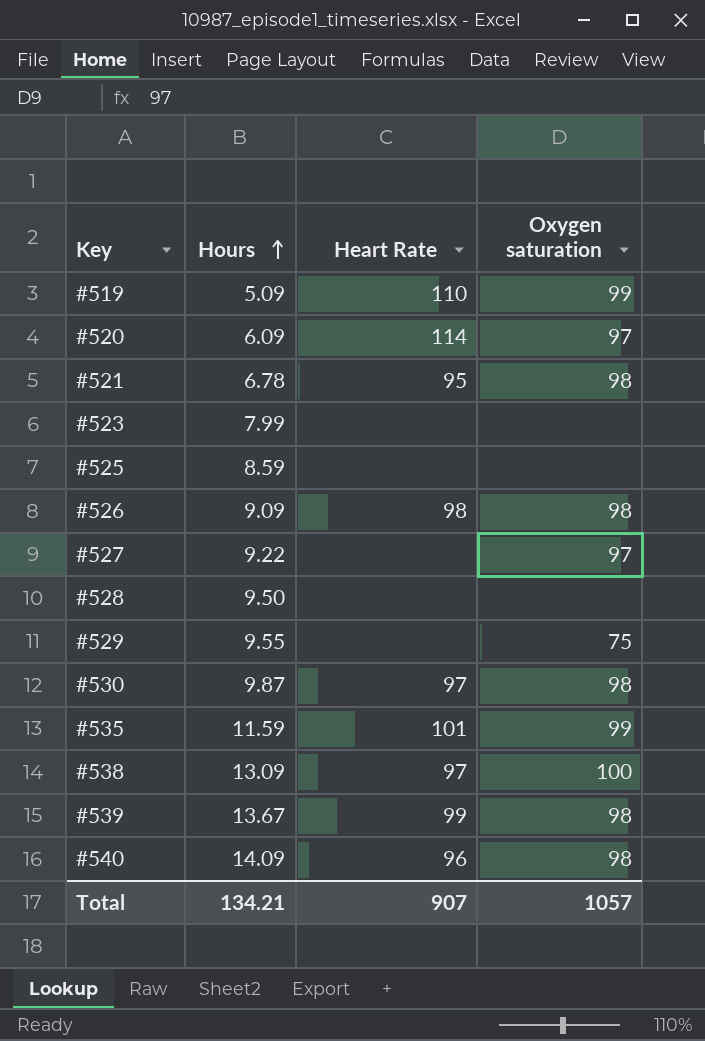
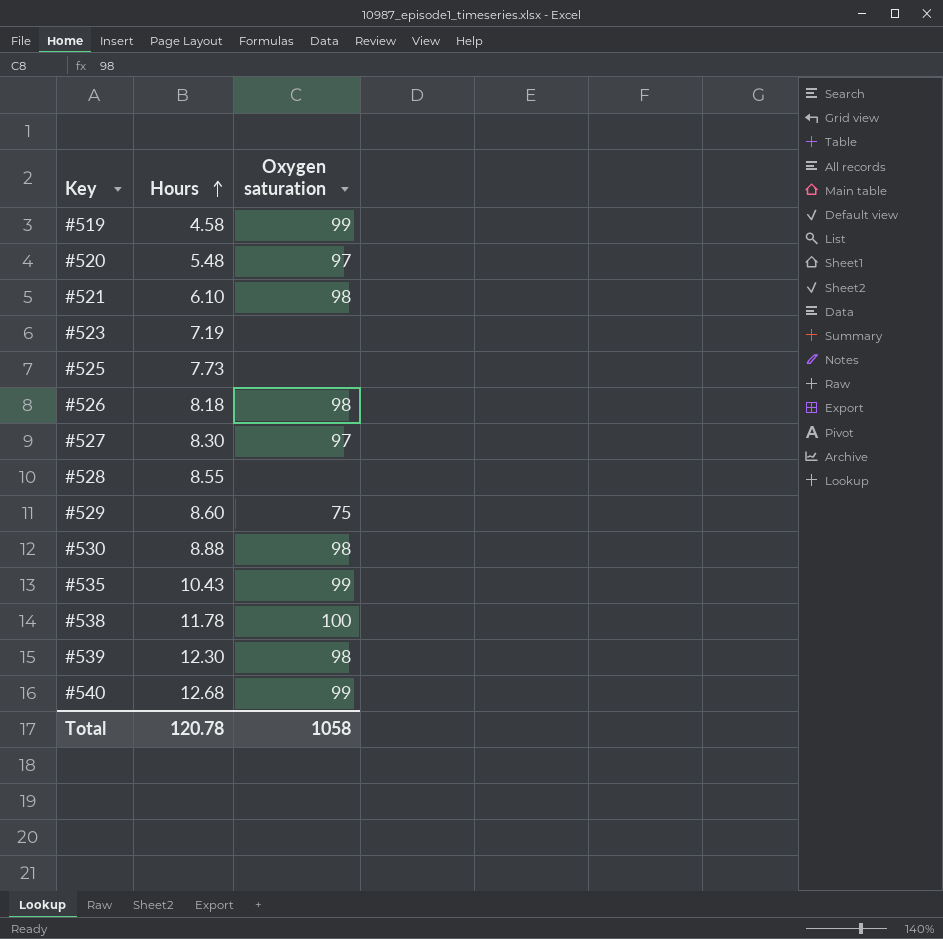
column Heart Rate | position: 3 -> none
#519 | Hours: 5.09 -> 4.58
#520 | Hours: 6.09 -> 5.48
#521 | Hours: 6.78 -> 6.10
#523 | Hours: 7.99 -> 7.19
#525 | Hours: 8.59 -> 7.73
#526 | Hours: 9.09 -> 8.18
#527 | Hours: 9.22 -> 8.30
#528 | Hours: 9.50 -> 8.55
#529 | Hours: 9.55 -> 8.60
#530 | Hours: 9.87 -> 8.88
#535 | Hours: 11.59 -> 10.43
#538 | Hours: 13.09 -> 11.78
#539 | Hours: 13.67 -> 12.30
#540 | Hours: 14.09 -> 12.68
#540 | Oxygen saturation: 98 -> 99
Total | Hours: 134.21 -> 120.78
Total | Oxygen saturation: 1057 -> 1058

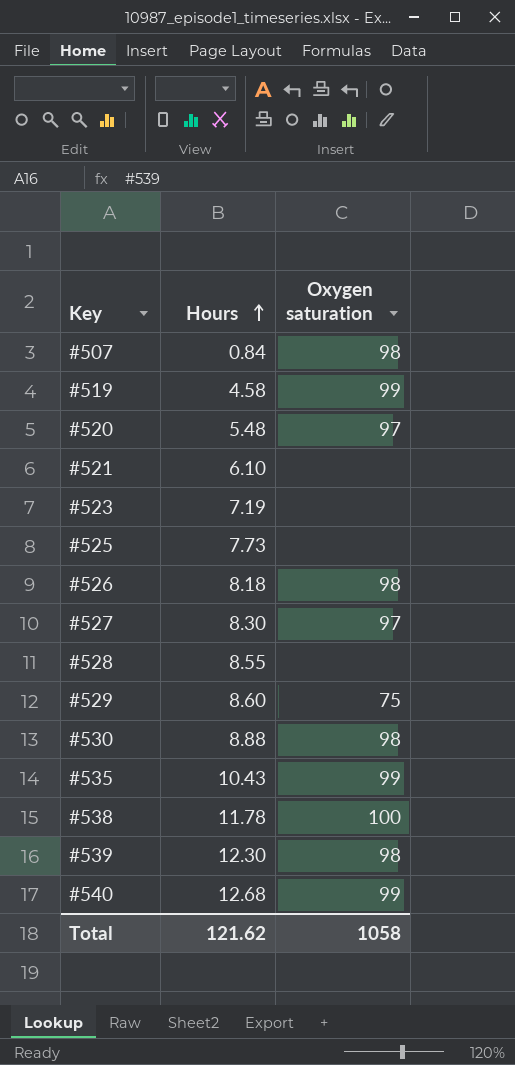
row #507: none -> 0.84 | 98
#521 | Oxygen saturation: 98 -> none
Total | Hours: 120.78 -> 121.62

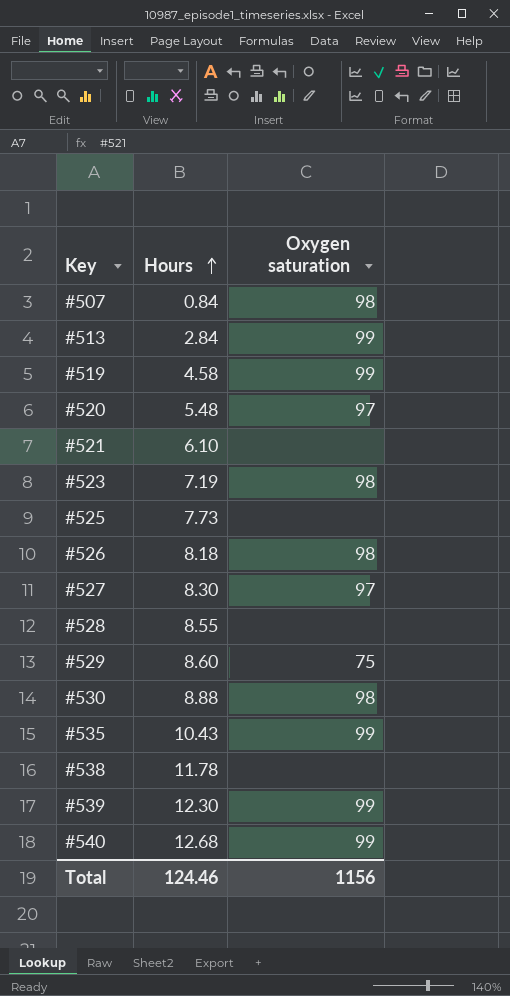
row #513: none -> 2.84 | 99
#523 | Oxygen saturation: none -> 98
#538 | Oxygen saturation: 100 -> none
#539 | Oxygen saturation: 98 -> 99
Total | Hours: 121.62 -> 124.46
Total | Oxygen saturation: 1058 -> 1156

